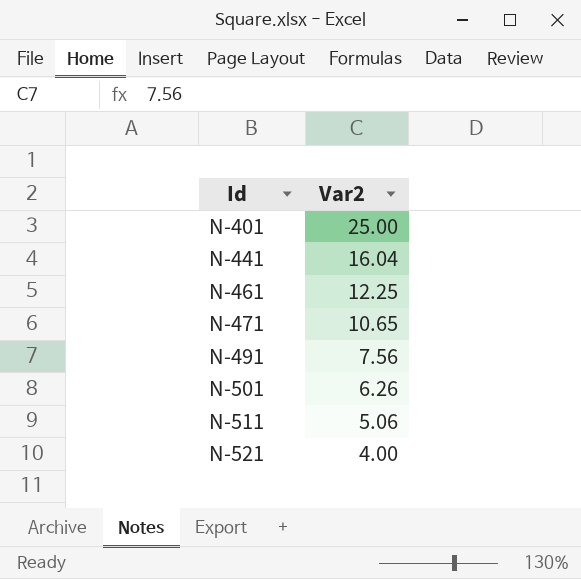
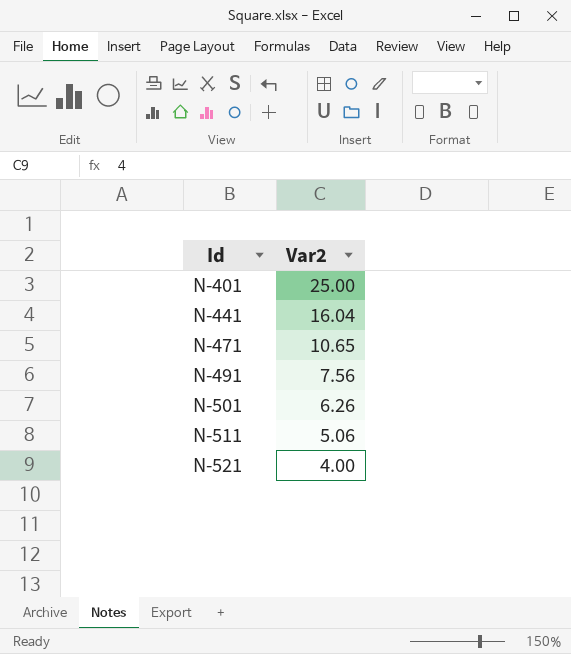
row N-461: 12.25 -> none

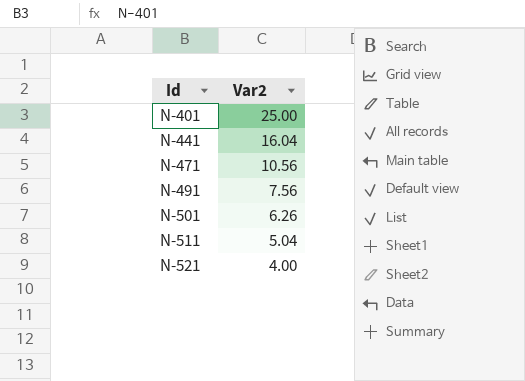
N-471 | Var2: 10.65 -> 10.56
N-511 | Var2: 5.06 -> 5.04

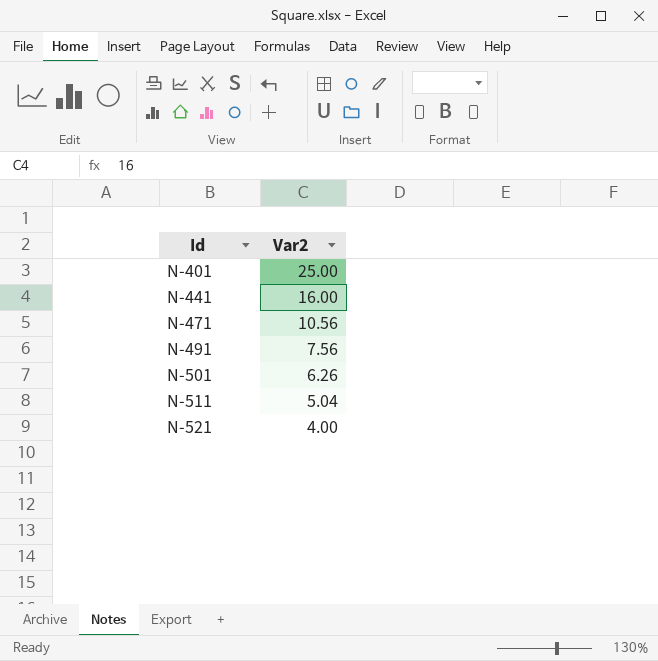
N-441 | Var2: 16.04 -> 16.00

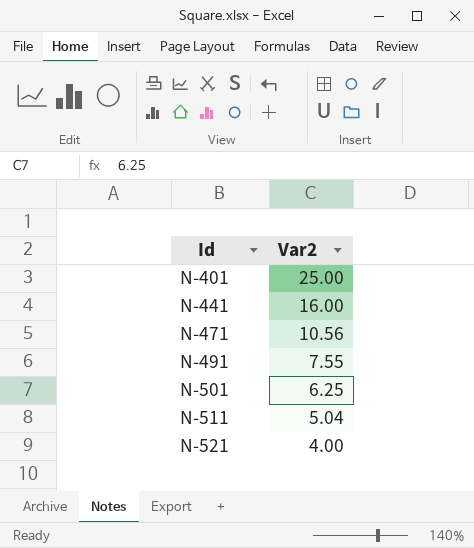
N-491 | Var2: 7.56 -> 7.55
N-501 | Var2: 6.26 -> 6.25

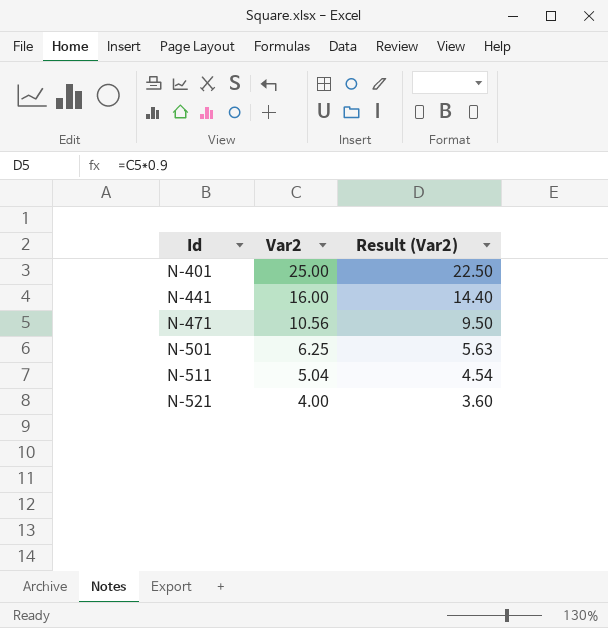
column Result (Var2) | formula: none -> [Var2] * 0.9
row N-491: 7.55 -> none

